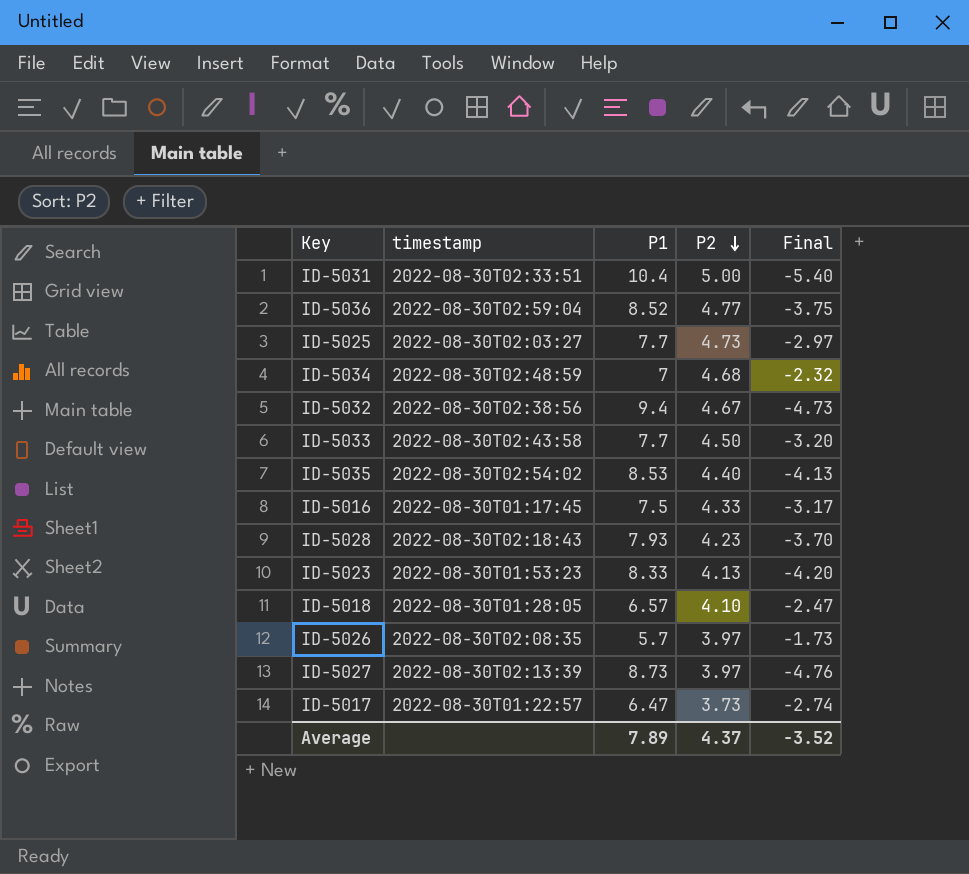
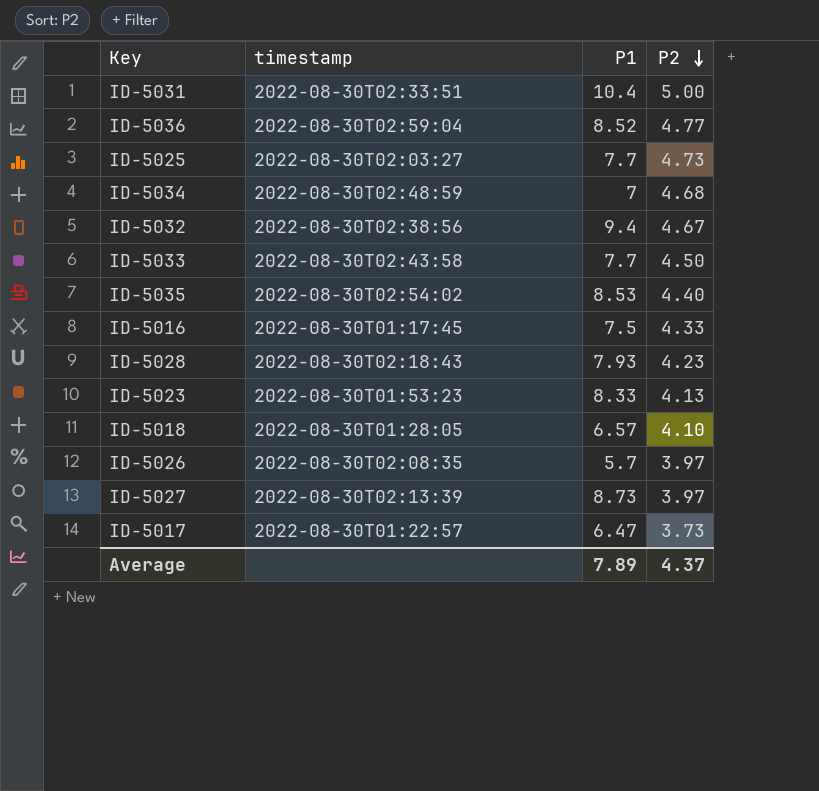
column Final | formula: [P2] - [P1] -> none

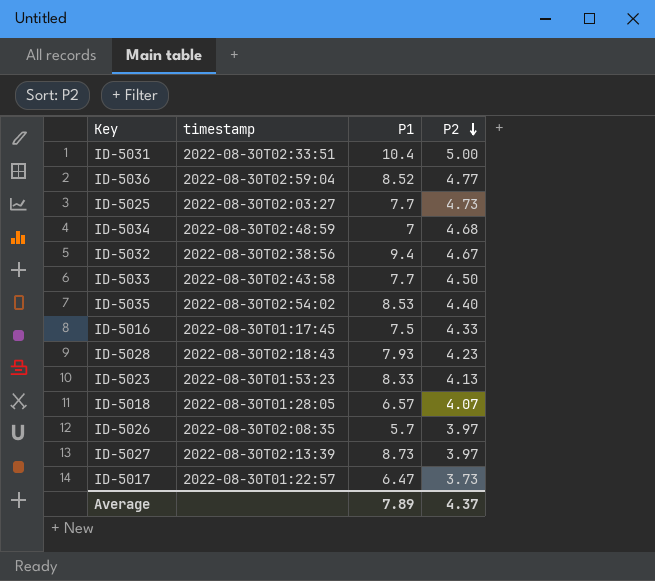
ID-5018 | P2: 4.10 -> 4.07

